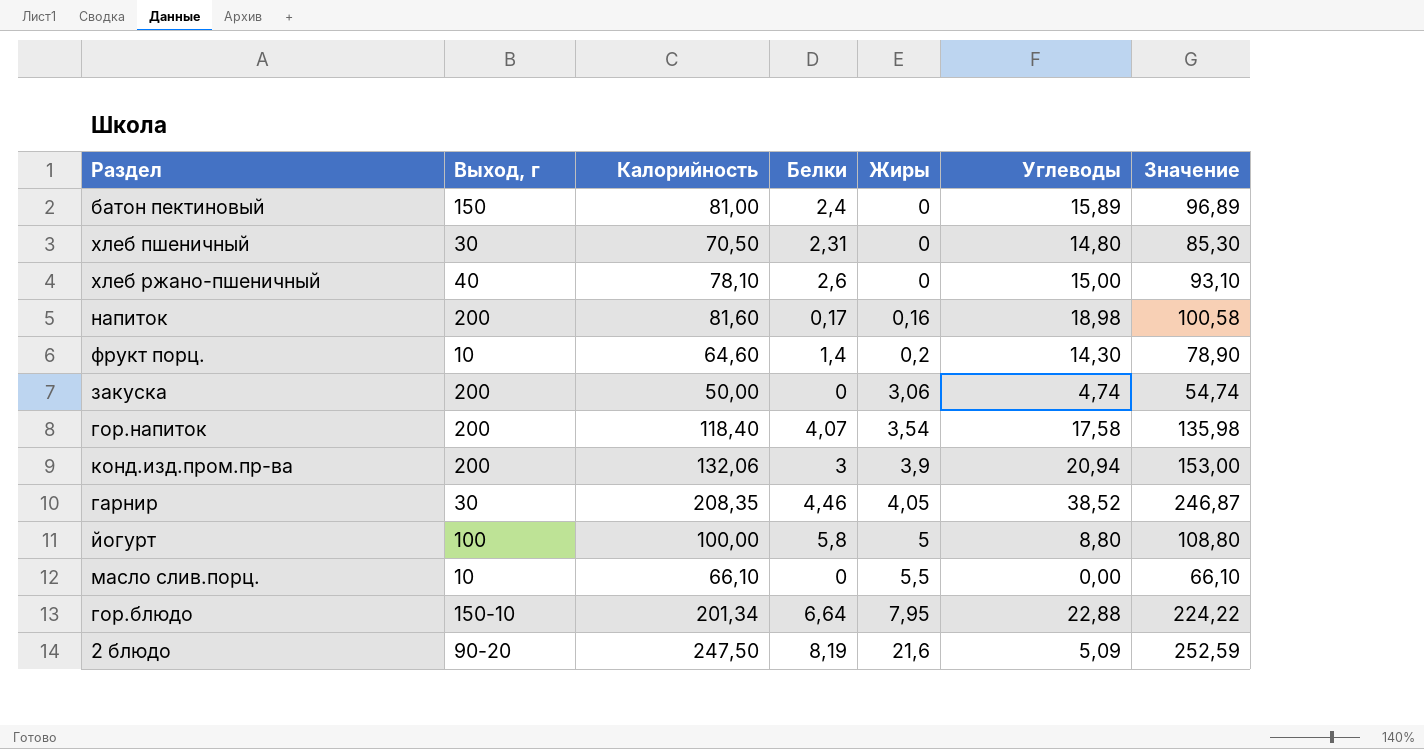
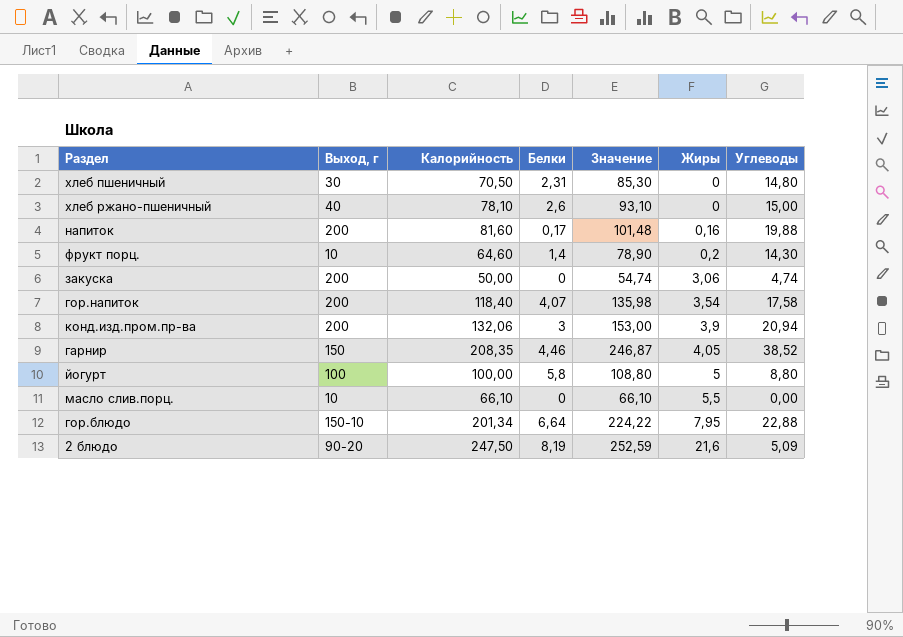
column Значение | position: 7 -> 5
row батон пектиновый: 150 | 81,00 | 2,4 | 0 | 15,89 | 96,89 -> none
напиток | Значение: 100,58 -> 101,48
напиток | Углеводы: 18,98 -> 19,88
гарнир | Выход, г: 30 -> 150

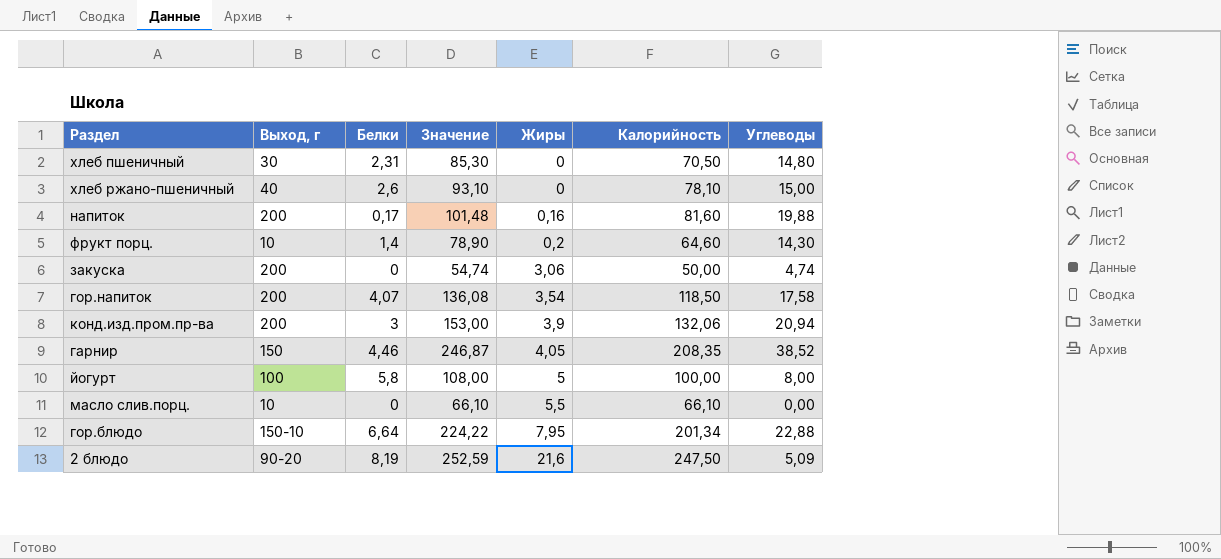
column Калорийность | position: 3 -> 6
гор.напиток | Значение: 135,98 -> 136,08
гор.напиток | Калорийность: 118,40 -> 118,50
йогурт | Значение: 108,80 -> 108,00
йогурт | Углеводы: 8,80 -> 8,00

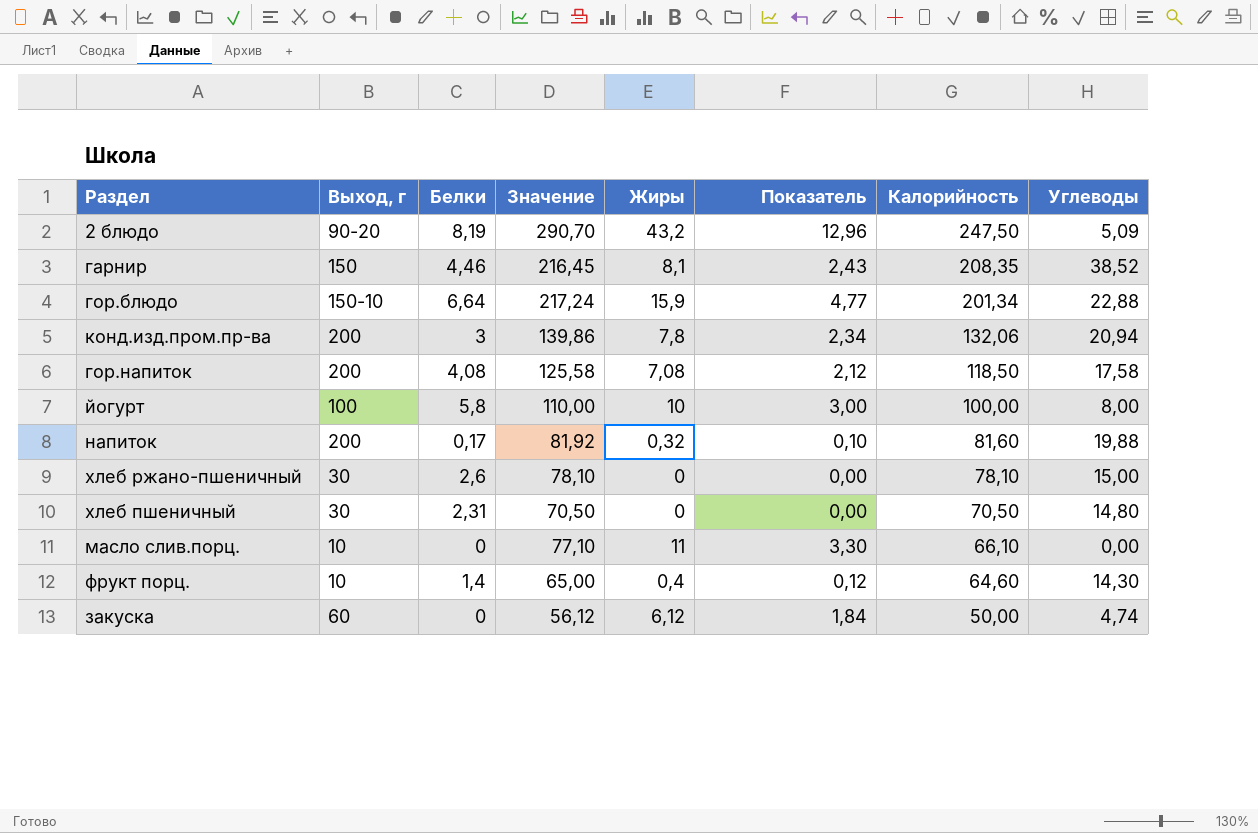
row order: Жиры ascending -> Калорийность descending
column Значение | formula: [Калорийность] + [Углеводы] -> [Жиры] + [Калорийность]
column Показатель | formula: none -> [Жиры] * 0,3
2 блюдо | Жиры: 21,6 -> 43,2
гарнир | Жиры: 4,05 -> 8,1
гор.блюдо | Жиры: 7,95 -> 15,9
конд.изд.пром.пр-ва | Жиры: 3,9 -> 7,8
гор.напиток | Белки: 4,07 -> 4,08
гор.напиток | Жиры: 3,54 -> 7,08
йогурт | Жиры: 5 -> 10
напиток | Жиры: 0,16 -> 0,32
хлеб ржано-пшеничный | Выход, г: 40 -> 30
масло слив.порц. | Жиры: 5,5 -> 11
фрукт порц. | Жиры: 0,2 -> 0,4
закуска | Выход, г: 200 -> 60
закуска | Жиры: 3,06 -> 6,12

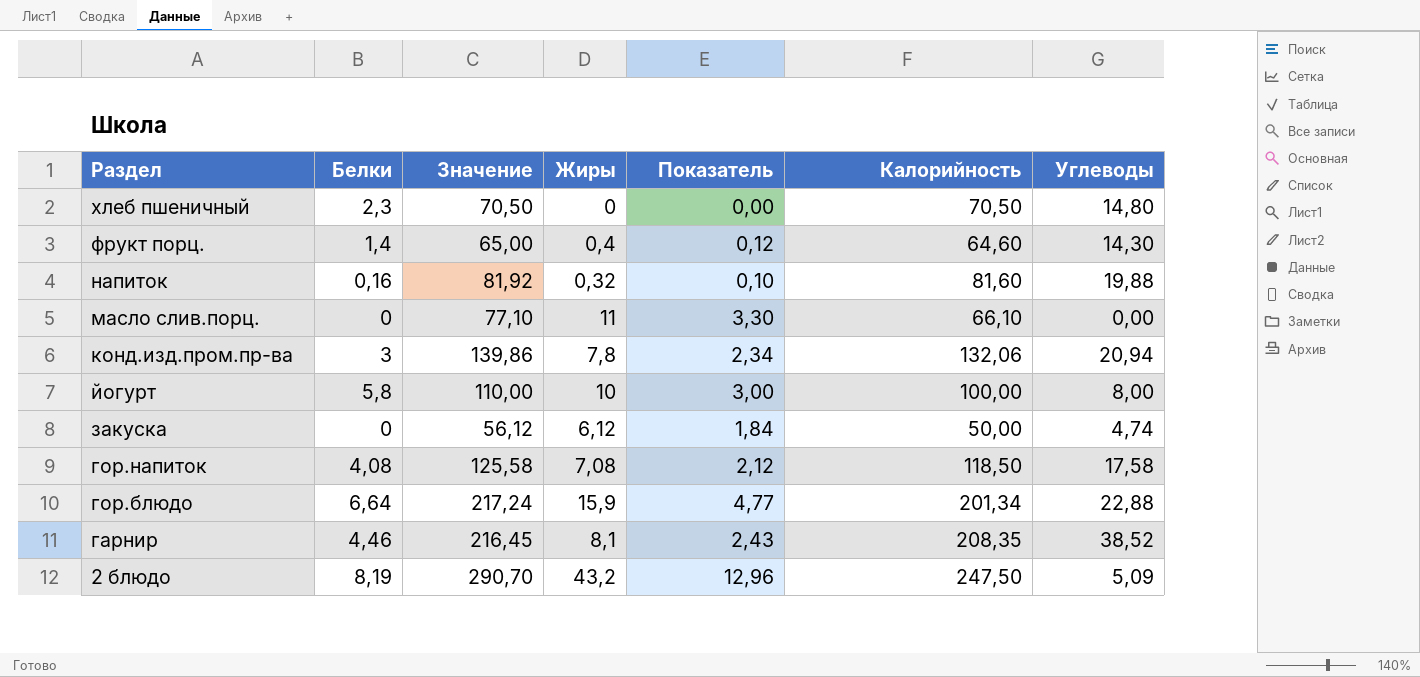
row order: Калорийность descending -> Раздел descending
column Выход, г | position: 2 -> none
row хлеб ржано-пшеничный: 30 | 2,6 | 78,10 | 0 | 0,00 | 78,10 | 15,00 -> none
хлеб пшеничный | Белки: 2,31 -> 2,3
напиток | Белки: 0,17 -> 0,16

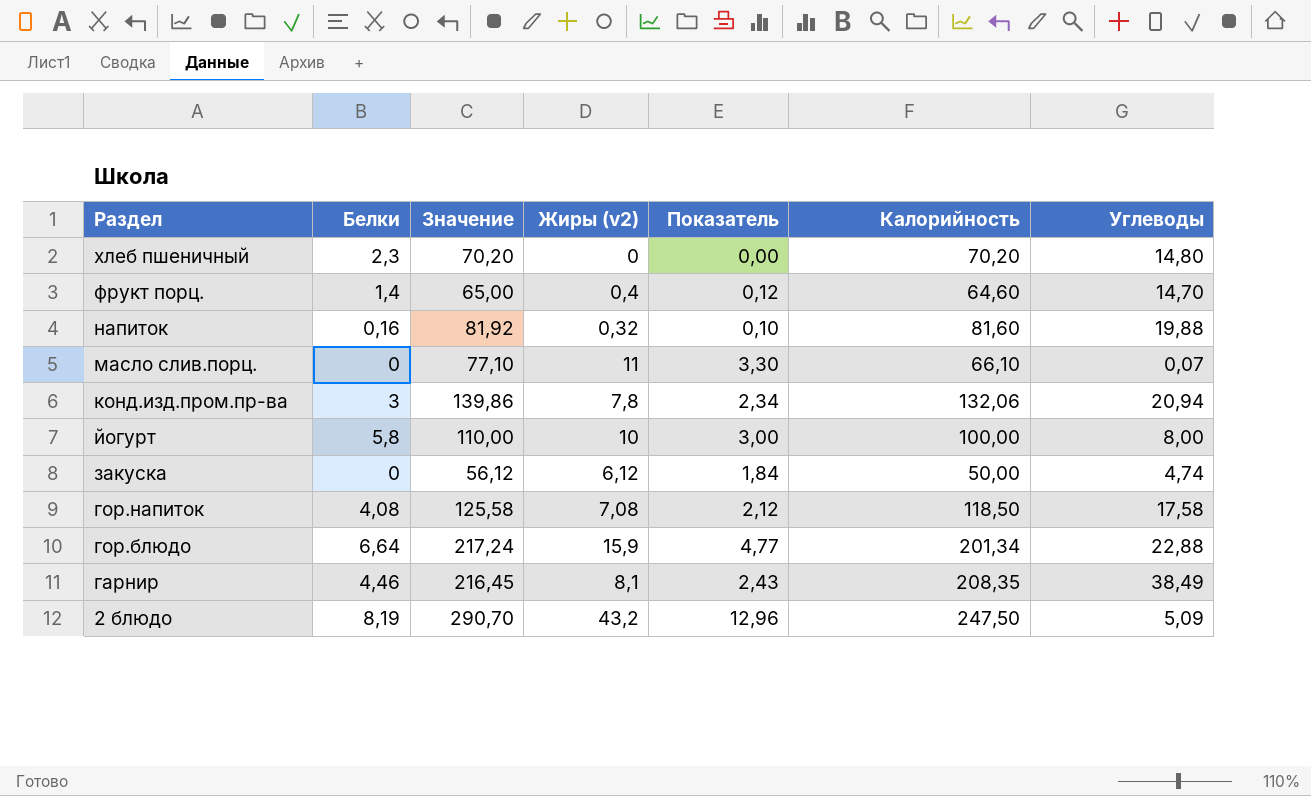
column name: Жиры -> Жиры (v2)
хлеб пшеничный | Значение: 70,50 -> 70,20
хлеб пшеничный | Калорийность: 70,50 -> 70,20
фрукт порц. | Углеводы: 14,30 -> 14,70
масло слив.порц. | Углеводы: 0,00 -> 0,07
гарнир | Углеводы: 38,52 -> 38,49

